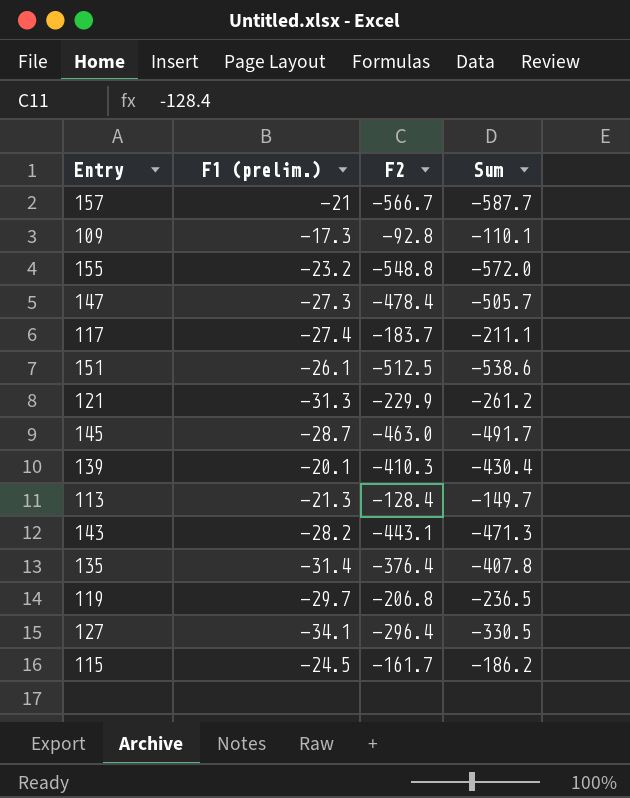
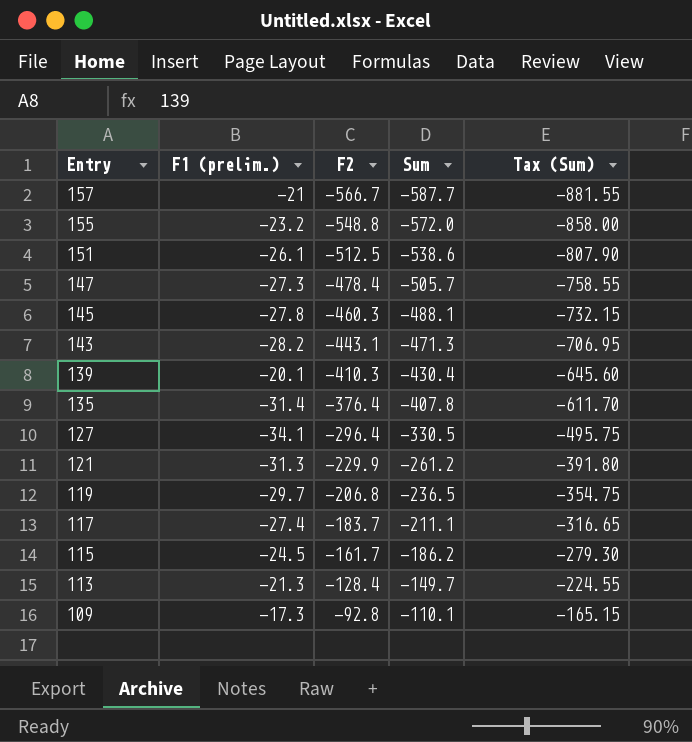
row order: none -> Entry descending
column Tax (Sum) | formula: none -> [Sum] * 1.5
145 | F1 (prelim.): -28.7 -> -27.8
145 | F2: -463.0 -> -460.3
145 | Sum: -491.7 -> -488.1

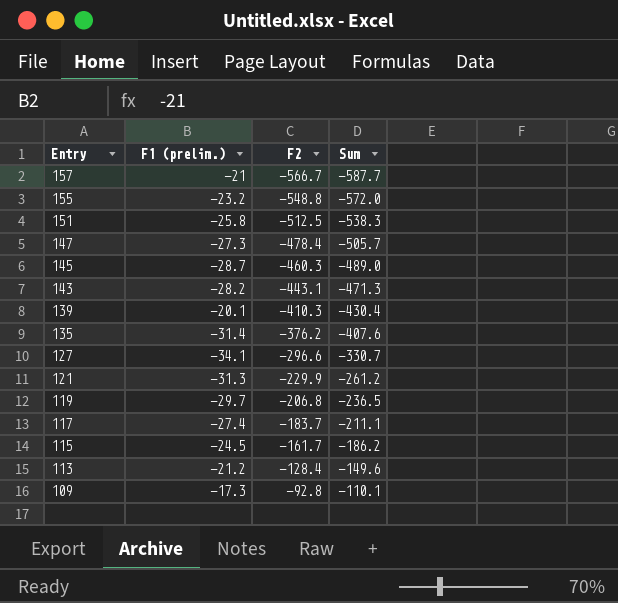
column Tax (Sum) | formula: [Sum] * 1.5 -> none
151 | F1 (prelim.): -26.1 -> -25.8
151 | Sum: -538.6 -> -538.3
145 | F1 (prelim.): -27.8 -> -28.7
145 | Sum: -488.1 -> -489.0
135 | F2: -376.4 -> -376.2
135 | Sum: -407.8 -> -407.6
127 | F2: -296.4 -> -296.6
127 | Sum: -330.5 -> -330.7
113 | F1 (prelim.): -21.3 -> -21.2
113 | Sum: -149.7 -> -149.6

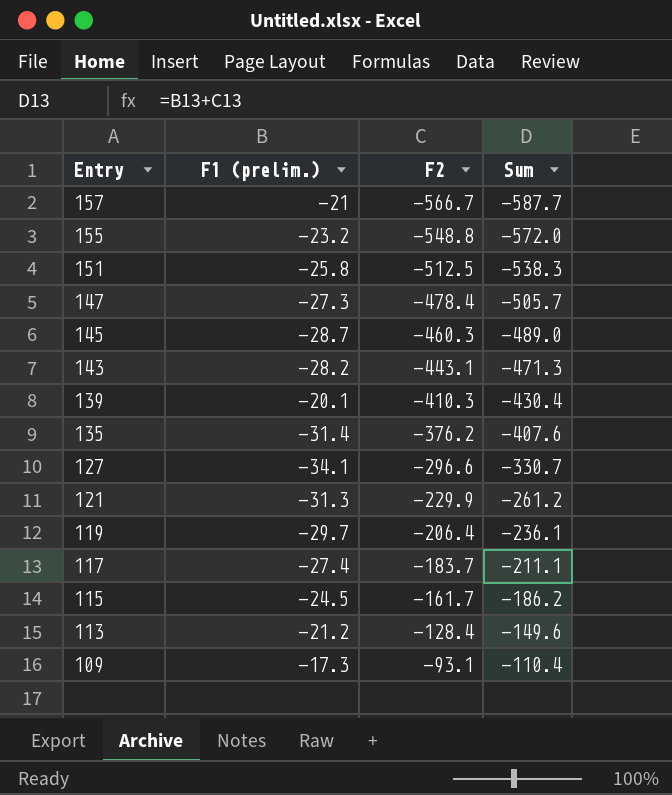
119 | F2: -206.8 -> -206.4
119 | Sum: -236.5 -> -236.1
109 | F2: -92.8 -> -93.1
109 | Sum: -110.1 -> -110.4

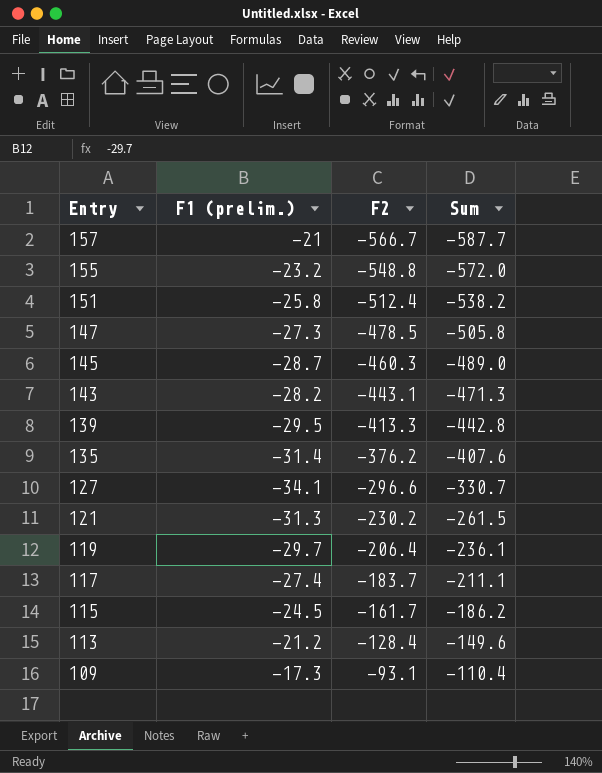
151 | F2: -512.5 -> -512.4
151 | Sum: -538.3 -> -538.2
147 | F2: -478.4 -> -478.5
147 | Sum: -505.7 -> -505.8
139 | F1 (prelim.): -20.1 -> -29.5
139 | F2: -410.3 -> -413.3
139 | Sum: -430.4 -> -442.8
121 | F2: -229.9 -> -230.2
121 | Sum: -261.2 -> -261.5

